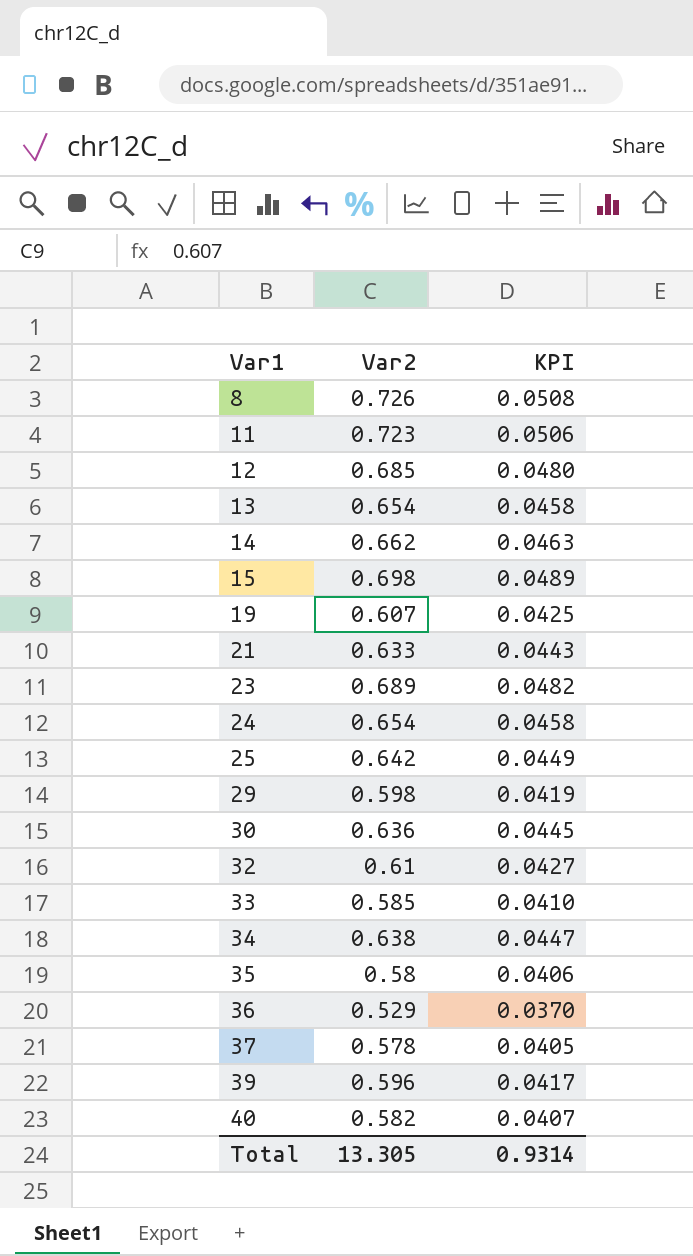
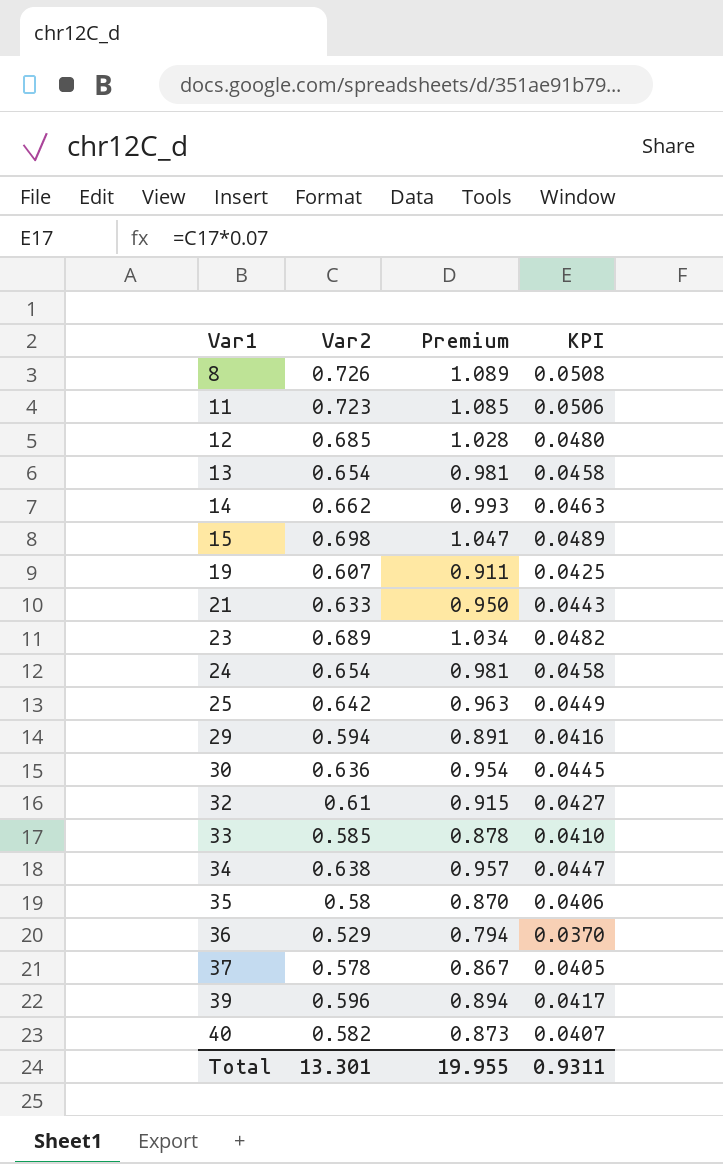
column Premium | formula: none -> [Var2] * 1.5
29 | Var2: 0.598 -> 0.594
29 | KPI: 0.0419 -> 0.0416
Total | Var2: 13.305 -> 13.301
Total | KPI: 0.9314 -> 0.9311

